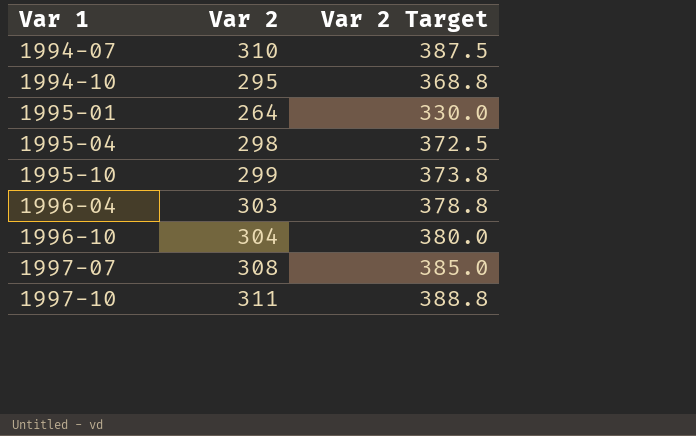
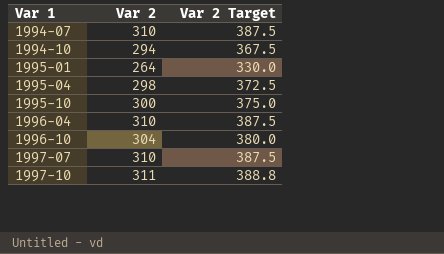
1994-10 | Var 2: 295 -> 294
1994-10 | Var 2 Target: 368.8 -> 367.5
1995-10 | Var 2: 299 -> 300
1995-10 | Var 2 Target: 373.8 -> 375.0
1996-04 | Var 2: 303 -> 310
1996-04 | Var 2 Target: 378.8 -> 387.5
1997-07 | Var 2: 308 -> 310
1997-07 | Var 2 Target: 385.0 -> 387.5

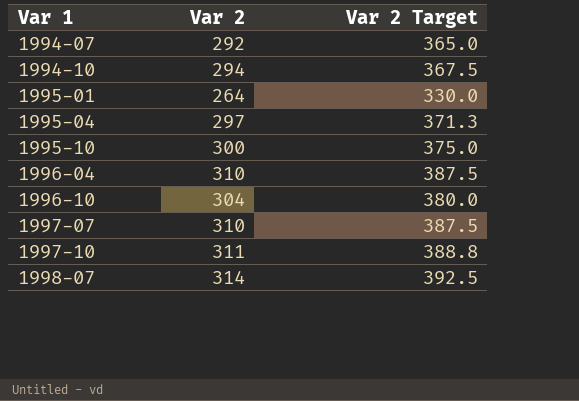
1994-07 | Var 2: 310 -> 292
1994-07 | Var 2 Target: 387.5 -> 365.0
1995-04 | Var 2: 298 -> 297
1995-04 | Var 2 Target: 372.5 -> 371.3
row 1998-07: none -> 314 | 392.5

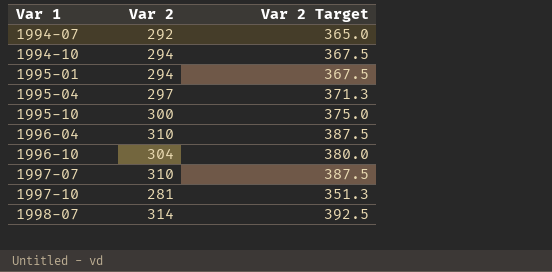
1995-01 | Var 2: 264 -> 294
1995-01 | Var 2 Target: 330.0 -> 367.5
1997-10 | Var 2: 311 -> 281
1997-10 | Var 2 Target: 388.8 -> 351.3

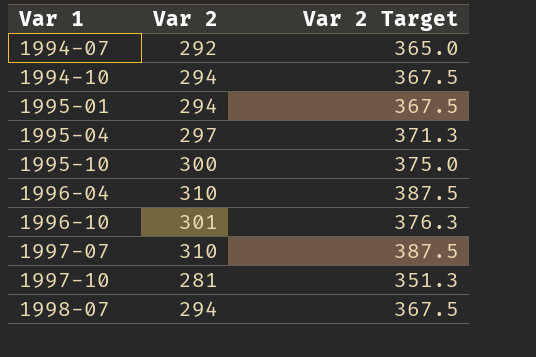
1996-10 | Var 2: 304 -> 301
1996-10 | Var 2 Target: 380.0 -> 376.3
1998-07 | Var 2: 314 -> 294
1998-07 | Var 2 Target: 392.5 -> 367.5

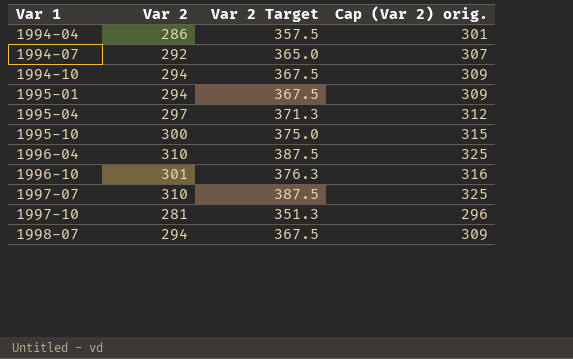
column Cap (Var 2) orig. | formula: none -> [Var 2] + 15
row 1994-04: none -> 286 | 357.5 | 301

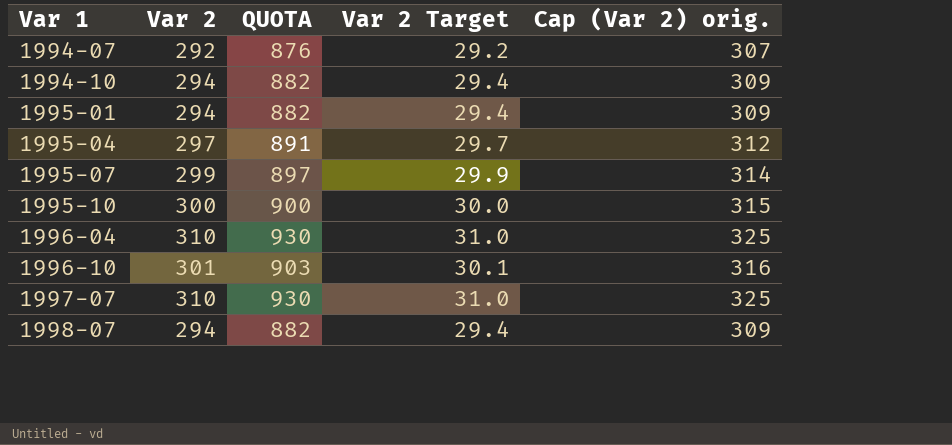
column QUOTA | formula: none -> [Var 2] * 3
column Var 2 Target | formula: [Var 2] * 1.25 -> [Var 2] * 0.1
row 1994-04: 286 | 357.5 | 301 -> none
row 1997-10: 281 | 351.3 | 296 -> none
row 1995-07: none -> 299 | 897 | 29.9 | 314

